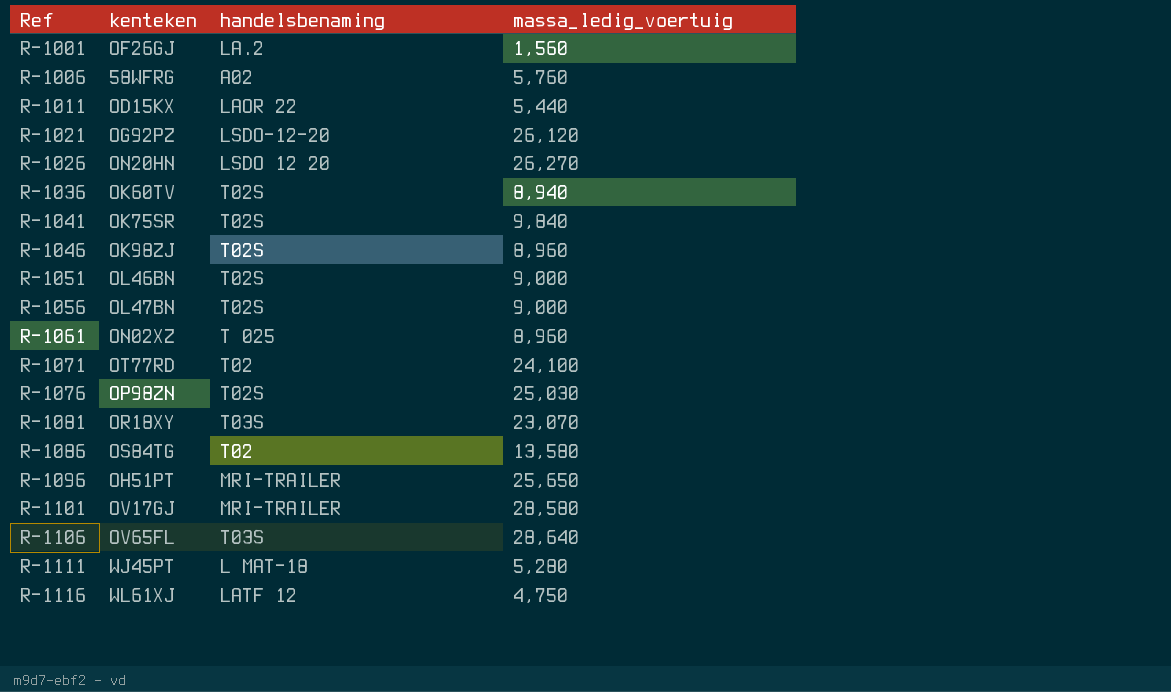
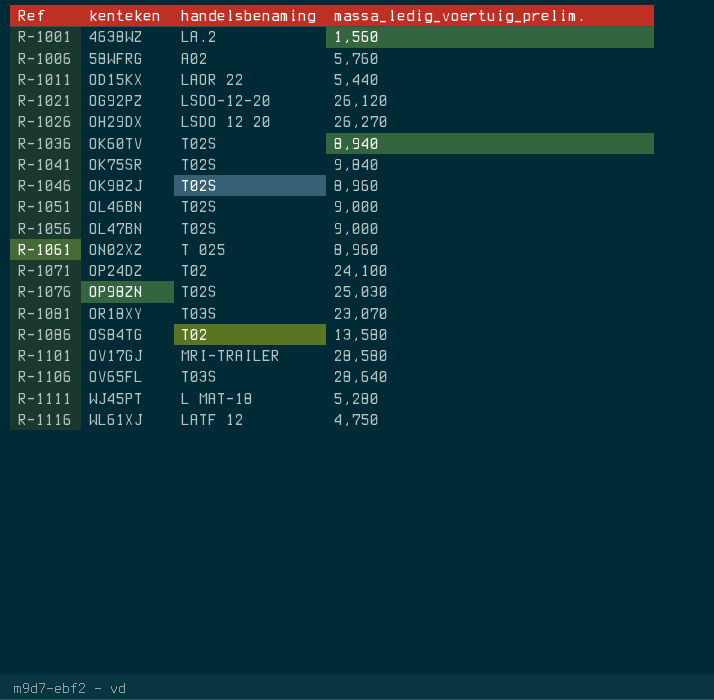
column name: massa_ledig_voertuig -> massa_ledig_voertuig_prelim.
row R-1096: OH51PT | MRI-TRAILER | 25,650 -> none
R-1001 | kenteken: OF26GJ -> 4638WZ
R-1026 | kenteken: ON20HN -> OH29DX
R-1071 | kenteken: OT77RD -> OP24DZ

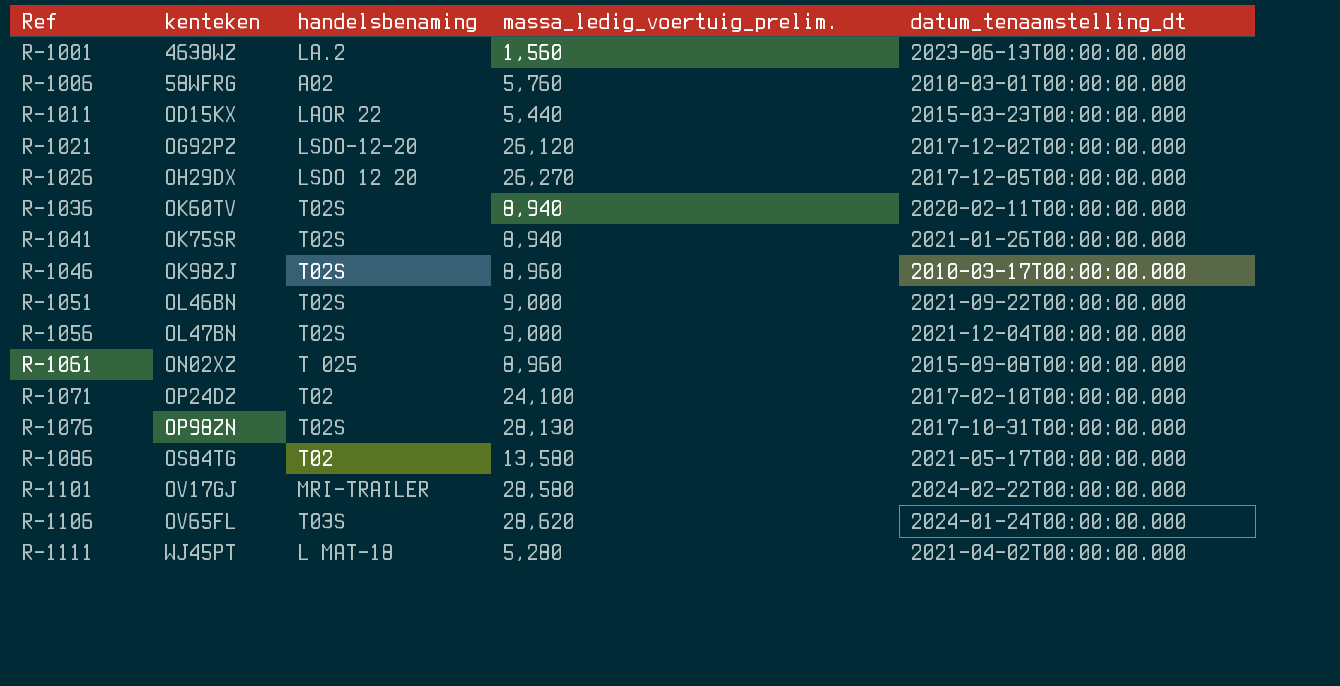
column datum_tenaamstelling_dt | position: none -> 5
row R-1081: OR18XY | T03S | 23,070 -> none
row R-1116: WL61XJ | LATF 12 | 4,750 -> none
R-1041 | massa_ledig_voertuig_prelim.: 9,840 -> 8,940
R-1076 | massa_ledig_voertuig_prelim.: 25,030 -> 28,130
R-1106 | massa_ledig_voertuig_prelim.: 28,640 -> 28,620

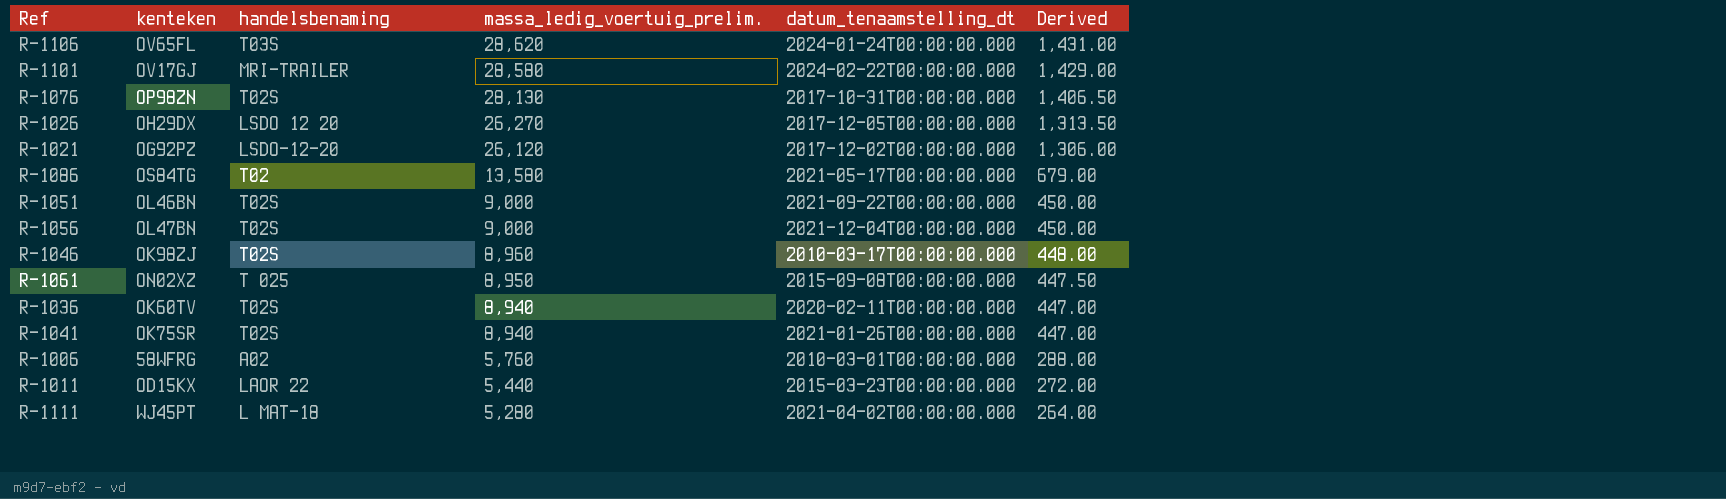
row order: Ref ascending -> massa_ledig_voertuig_prelim. descending
column Derived | formula: none -> [massa_ledig_voertuig_prelim.] * 0.05
row R-1001: 4638WZ | LA.2 | 1,560 | 2023-06-13T00:00:00.000 -> none
row R-1071: OP24DZ | T02 | 24,100 | 2017-02-10T00:00:00.000 -> none
R-1061 | massa_ledig_voertuig_prelim.: 8,960 -> 8,950

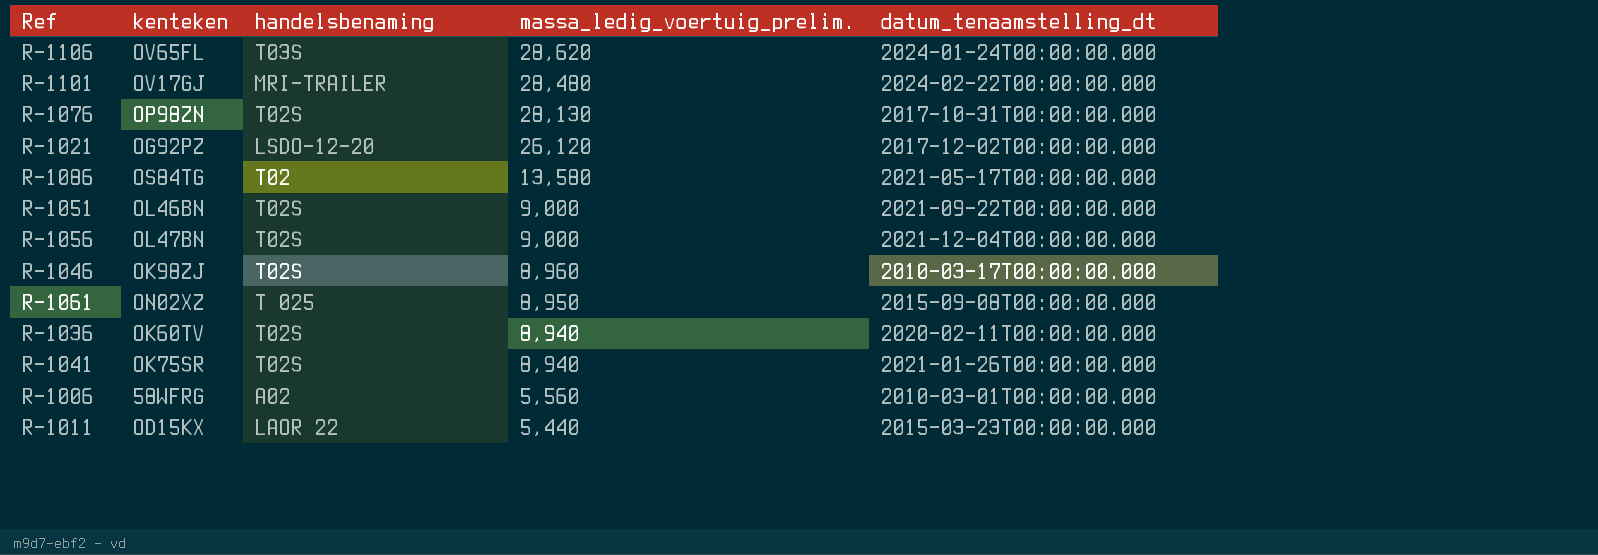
column Derived | formula: [massa_ledig_voertuig_prelim.] * 0.05 -> none
row R-1026: OH29DX | LSDO 12 20 | 26,270 | 2017-12-05T00:00:00.000 | 1,313.50 -> none
row R-1111: WJ45PT | L MAT-18 | 5,280 | 2021-04-02T00:00:00.000 | 264.00 -> none
R-1101 | massa_ledig_voertuig_prelim.: 28,580 -> 28,480
R-1006 | massa_ledig_voertuig_prelim.: 5,760 -> 5,560

